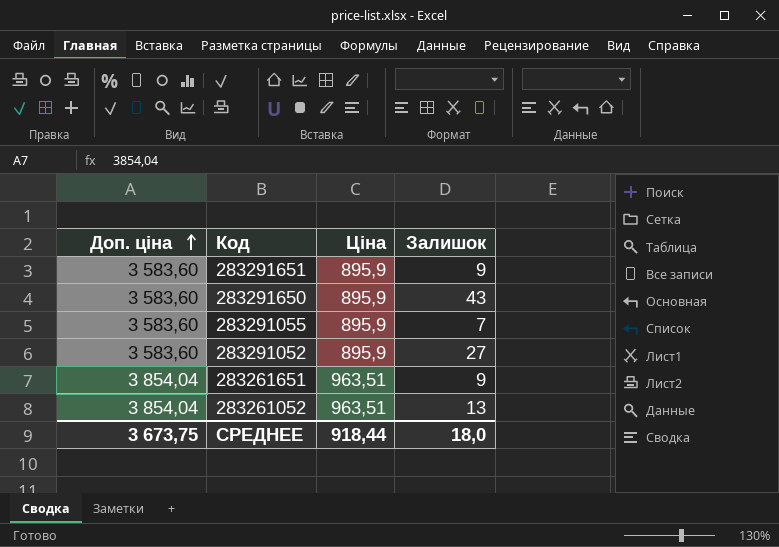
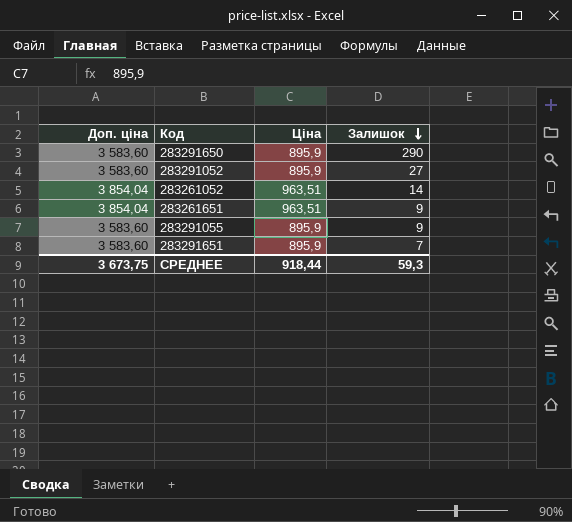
row order: Доп. ціна ascending -> Залишок descending
283291650 | Залишок: 43 -> 290
283261052 | Залишок: 13 -> 14
283291055 | Залишок: 7 -> 9
283291651 | Залишок: 9 -> 7
СРЕДНЕЕ | Залишок: 18,0 -> 59,3

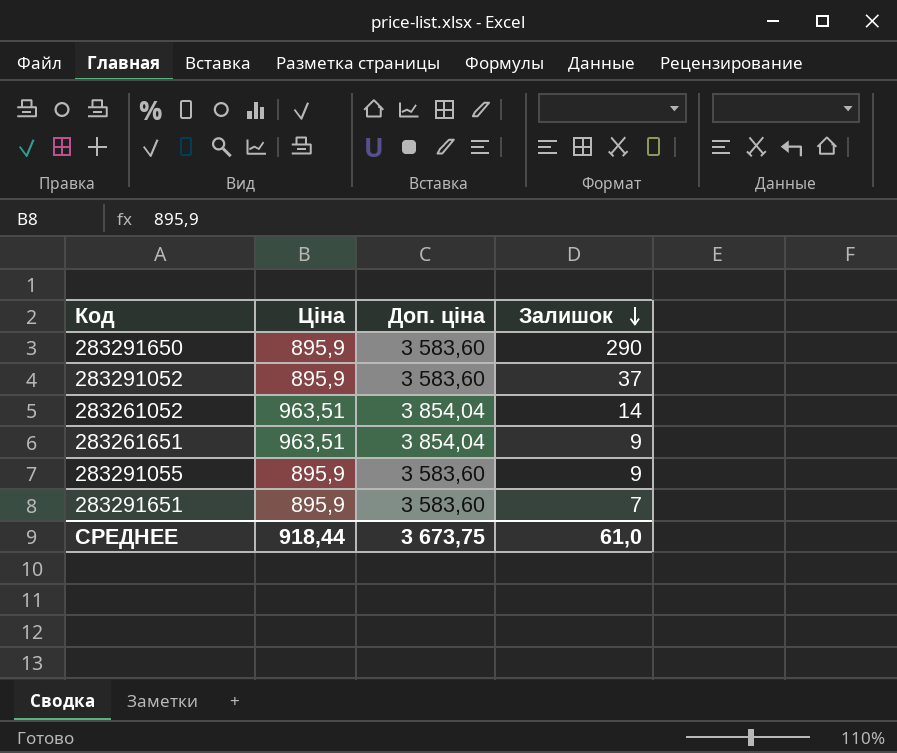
column Доп. ціна | position: 1 -> 3
283291052 | Залишок: 27 -> 37
СРЕДНЕЕ | Залишок: 59,3 -> 61,0

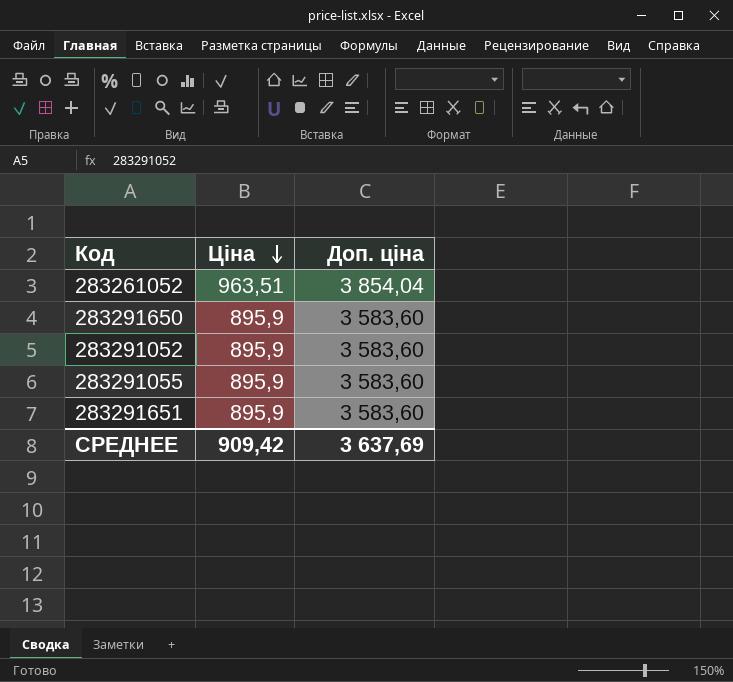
row order: Залишок descending -> Ціна descending
column Залишок | position: 4 -> none
row 283261651: 963,51 | 3 854,04 | 9 -> none
СРЕДНЕЕ | Ціна: 918,44 -> 909,42
СРЕДНЕЕ | Доп. ціна: 3 673,75 -> 3 637,69

